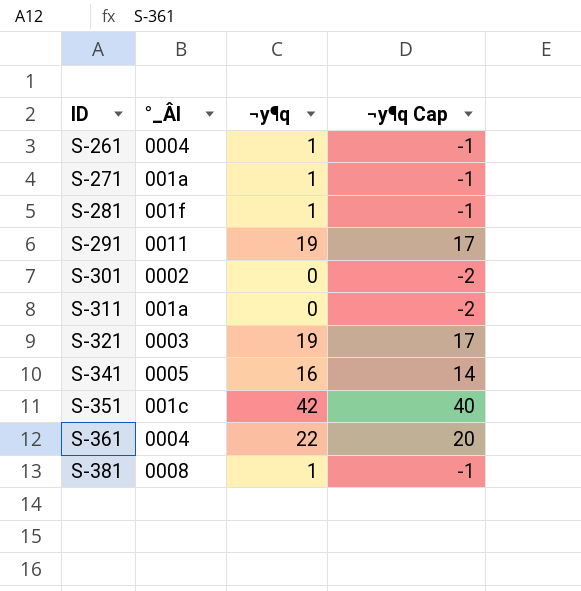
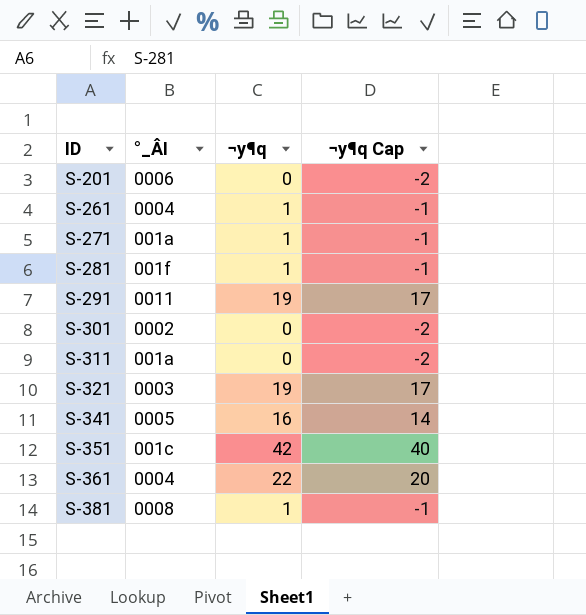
row S-201: none -> 0006 | 0 | -2

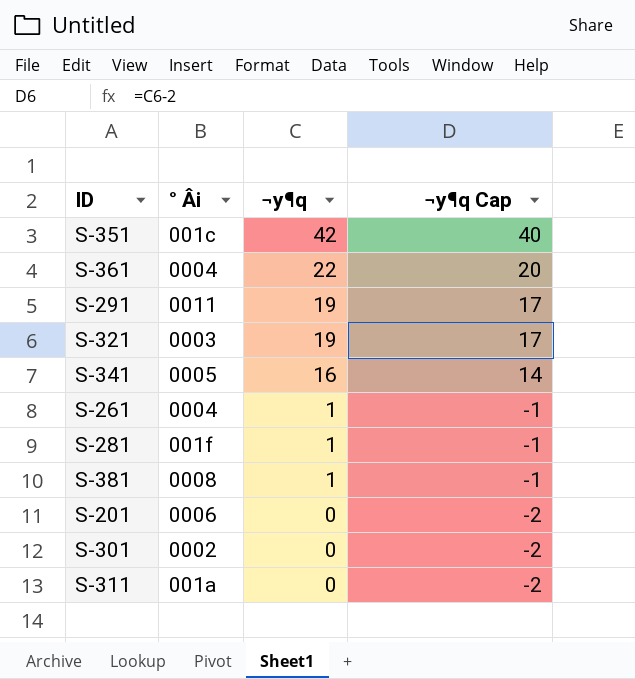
row order: ID ascending -> ¬y¶q descending
column name: °_ÂI -> ° Âi
row S-271: 001a | 1 | -1 -> none

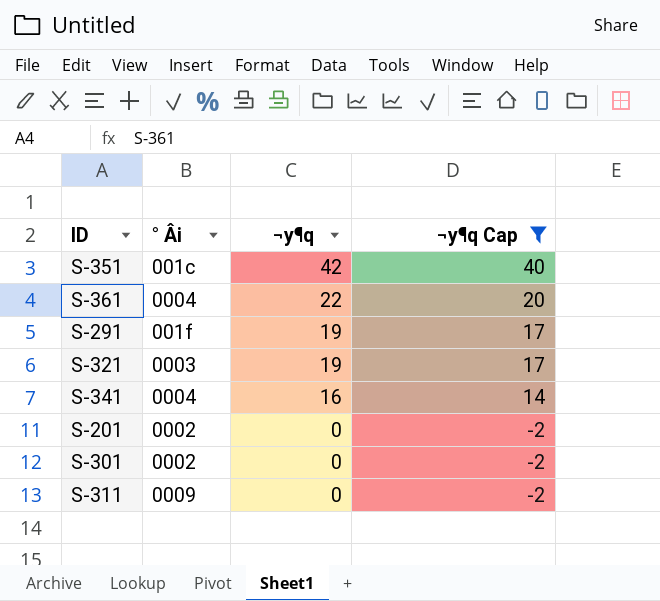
filter: none -> ¬y¶q Cap != -1
S-291 | ° Âi: 0011 -> 001f
S-341 | ° Âi: 0005 -> 0004
S-201 | ° Âi: 0006 -> 0002
S-311 | ° Âi: 001a -> 0009

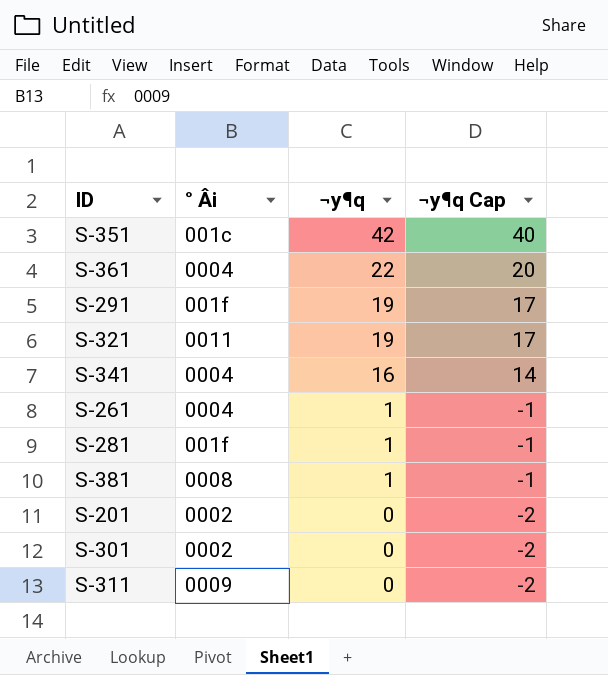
filter: ¬y¶q Cap != -1 -> none
S-321 | ° Âi: 0003 -> 0011

